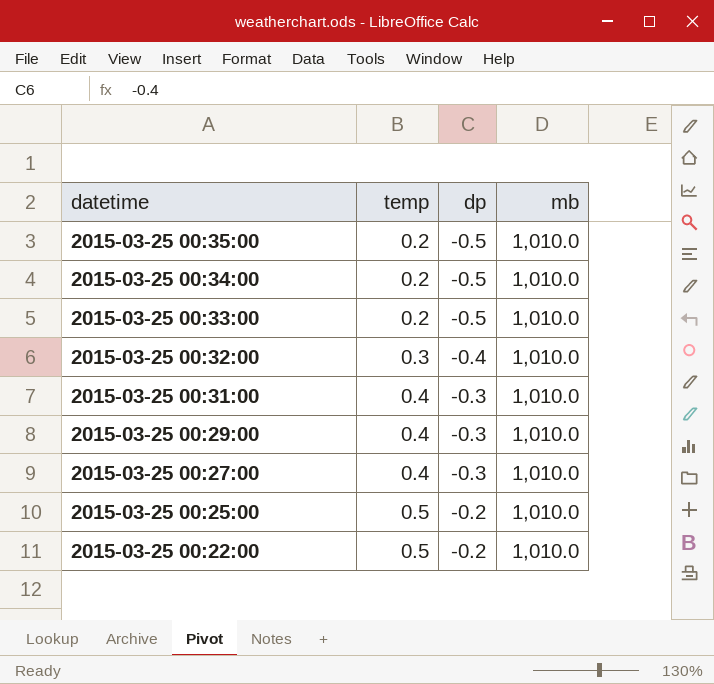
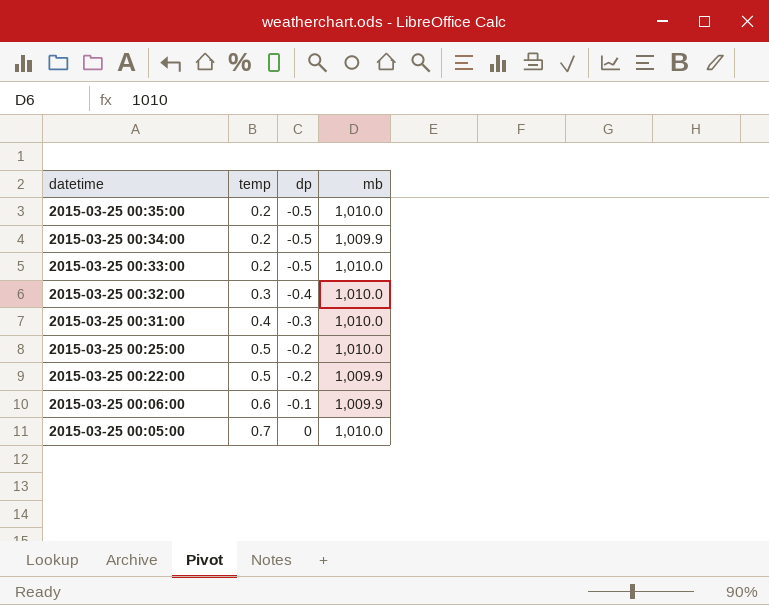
row 2015-03-25 00:29:00: 0.4 | -0.3 | 1,010.0 -> none
row 2015-03-25 00:27:00: 0.4 | -0.3 | 1,010.0 -> none
2015-03-25 00:34:00 | mb: 1,010.0 -> 1,009.9
2015-03-25 00:22:00 | mb: 1,010.0 -> 1,009.9
row 2015-03-25 00:06:00: none -> 0.6 | -0.1 | 1,009.9
row 2015-03-25 00:05:00: none -> 0.7 | 0 | 1,010.0

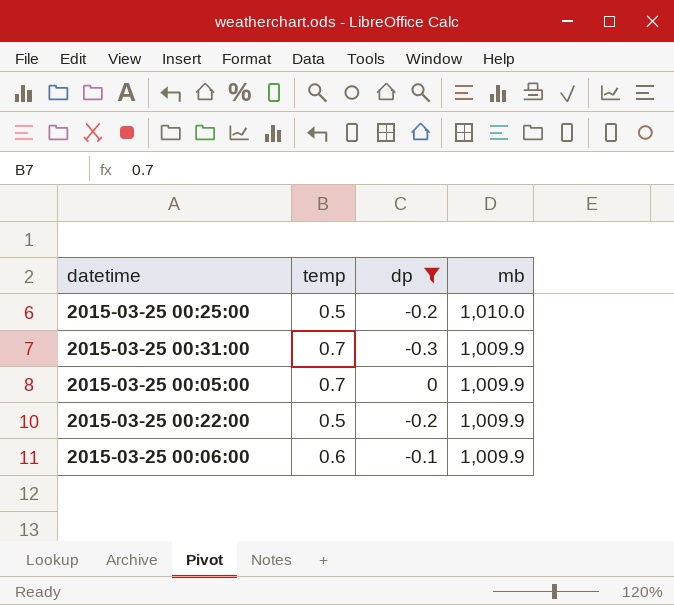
filter: none -> dp >= -0.3
row order: datetime descending -> mb descending
2015-03-25 00:31:00 | temp: 0.4 -> 0.7
2015-03-25 00:31:00 | mb: 1,010.0 -> 1,009.9
2015-03-25 00:05:00 | mb: 1,010.0 -> 1,009.9

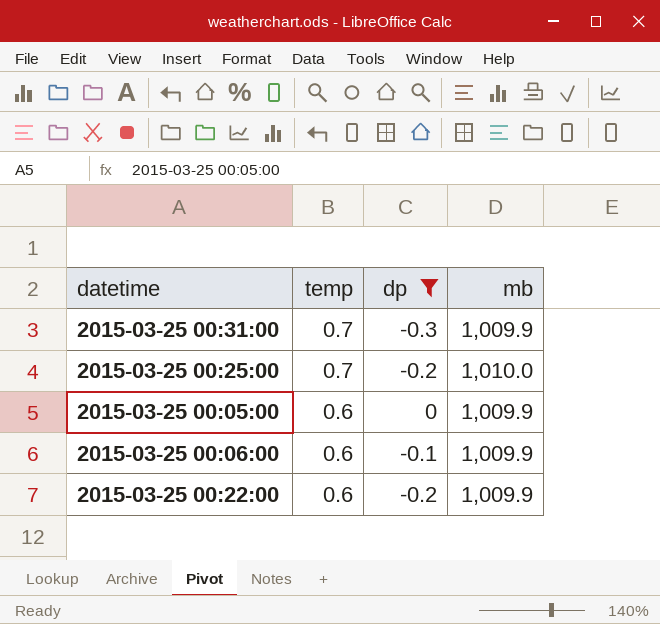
row order: mb descending -> temp descending
2015-03-25 00:25:00 | temp: 0.5 -> 0.7
2015-03-25 00:05:00 | temp: 0.7 -> 0.6
2015-03-25 00:22:00 | temp: 0.5 -> 0.6

